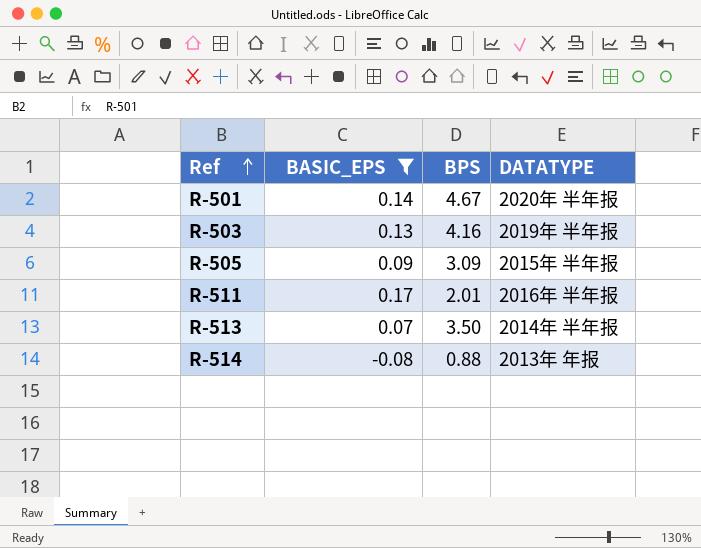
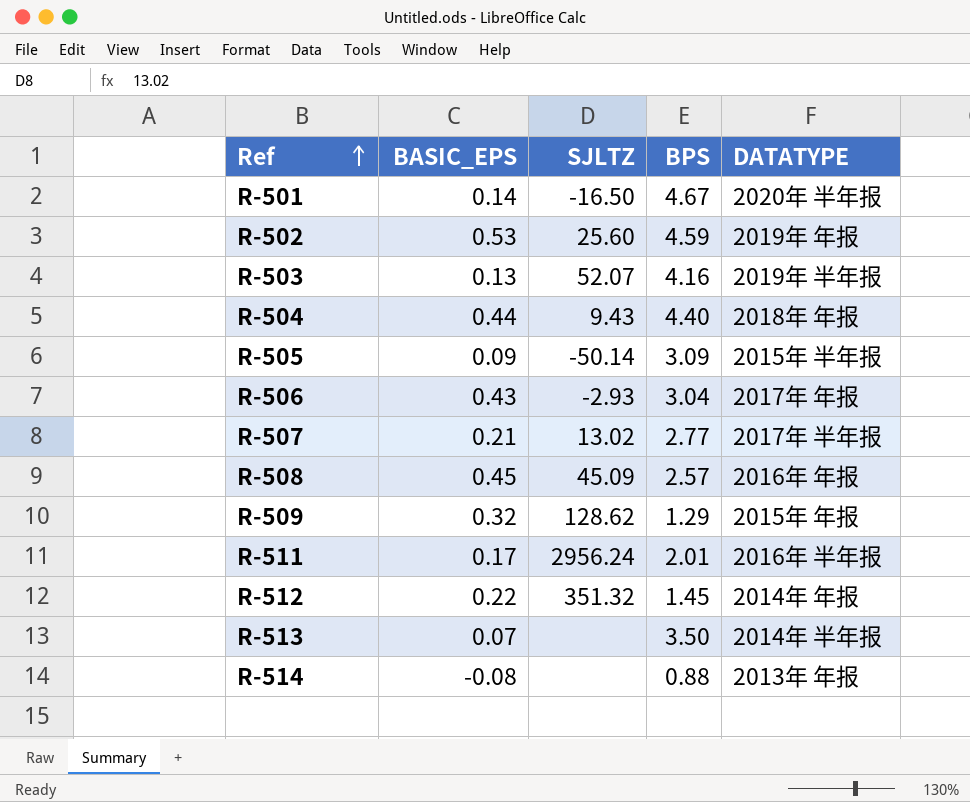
filter: BASIC_EPS <= 0.17 -> none
column SJLTZ | position: none -> 3

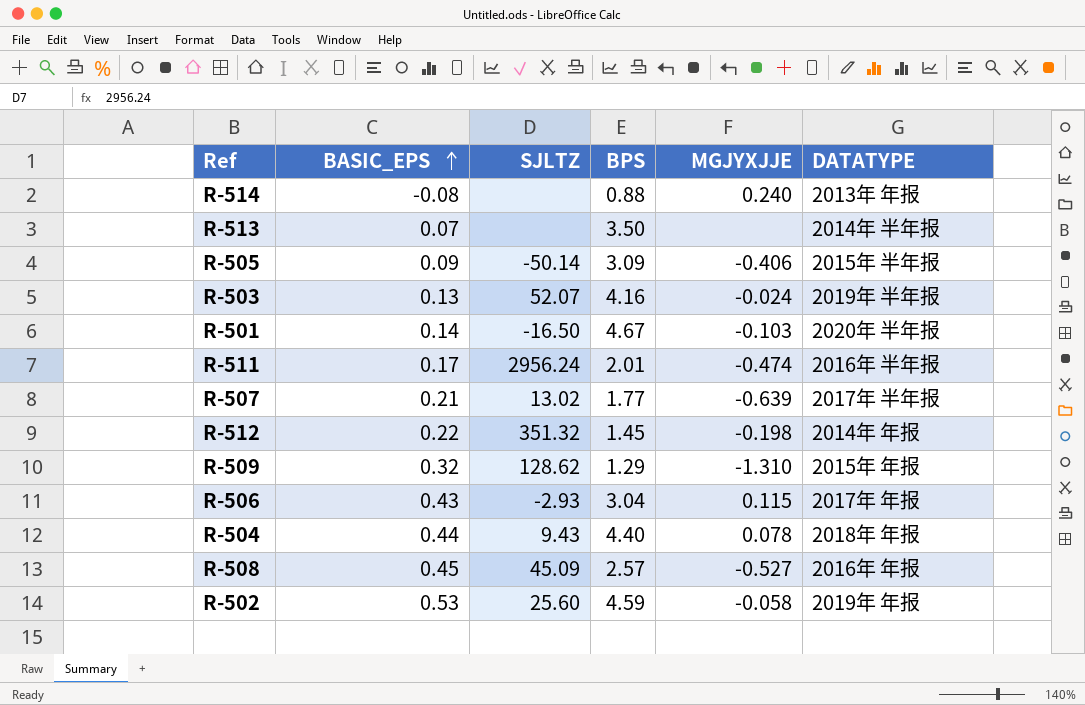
row order: Ref ascending -> BASIC_EPS ascending
column MGJYXJJE | position: none -> 5
R-507 | BPS: 2.77 -> 1.77

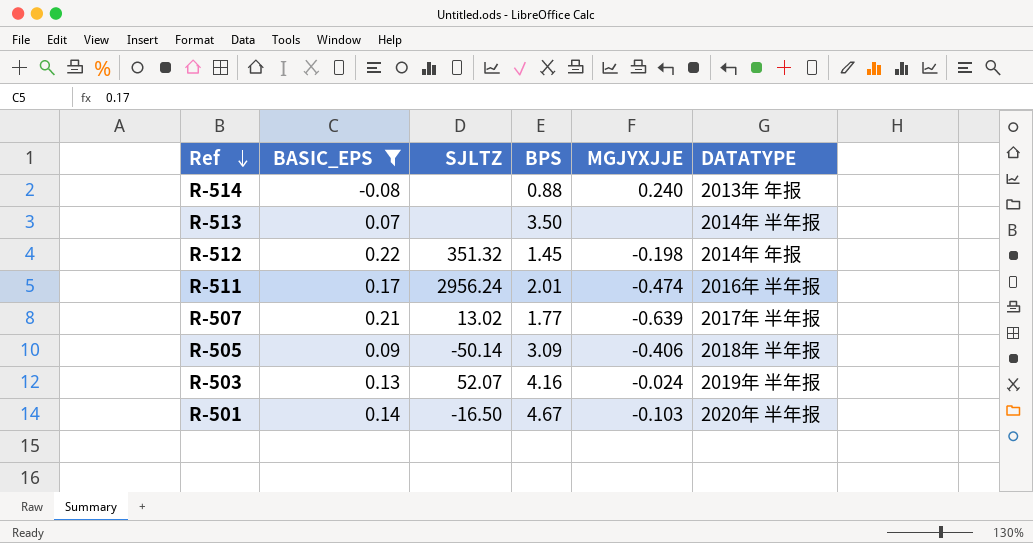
filter: none -> BASIC_EPS <= 0.22
row order: BASIC_EPS ascending -> Ref descending
R-505 | DATATYPE: 2015年 半年报 -> 2018年 半年报

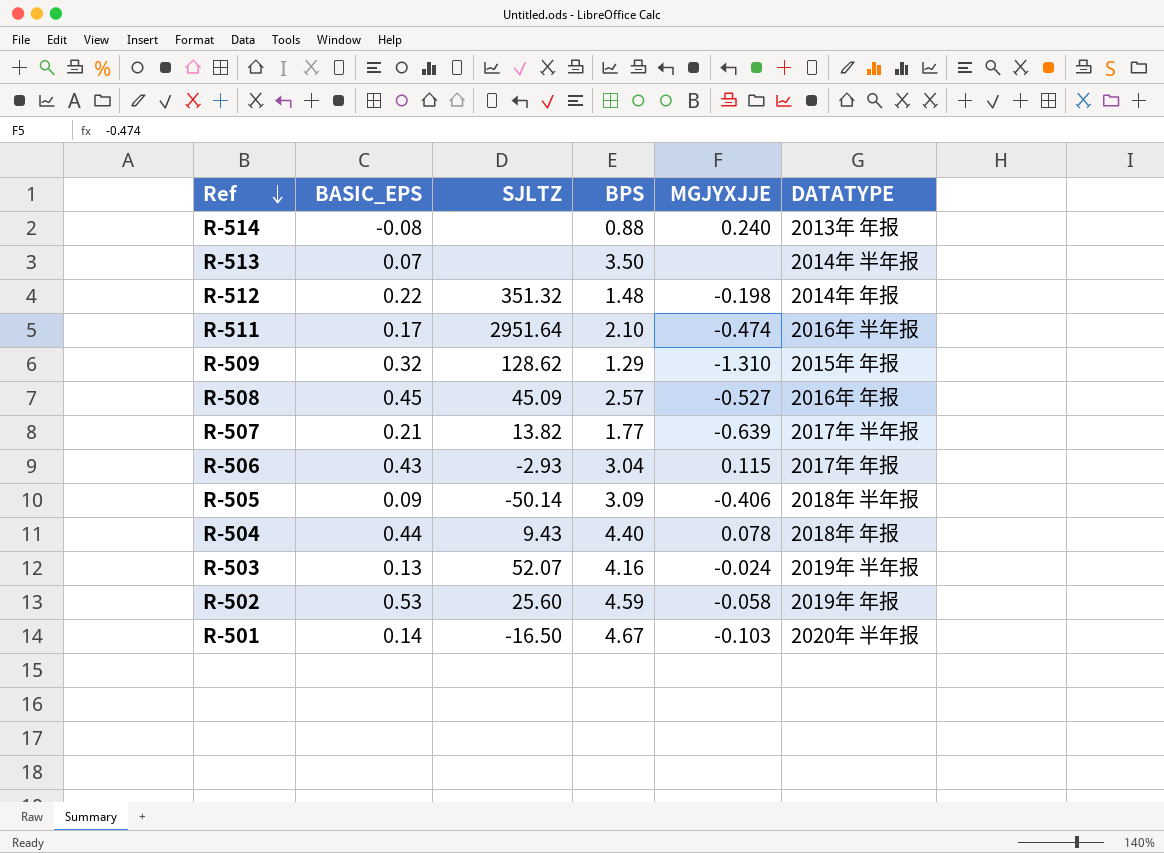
filter: BASIC_EPS <= 0.22 -> none
R-512 | BPS: 1.45 -> 1.48
R-511 | SJLTZ: 2956.24 -> 2951.64
R-511 | BPS: 2.01 -> 2.10
R-507 | SJLTZ: 13.02 -> 13.82

